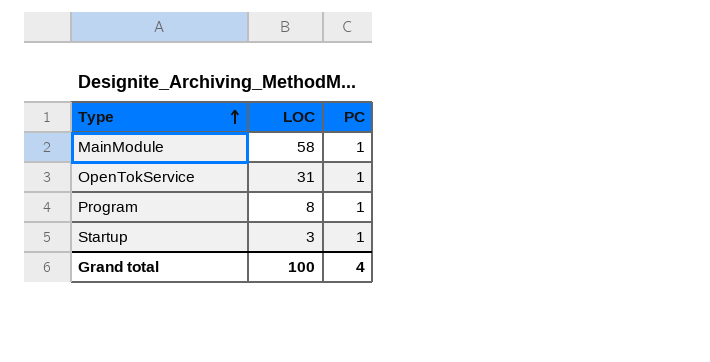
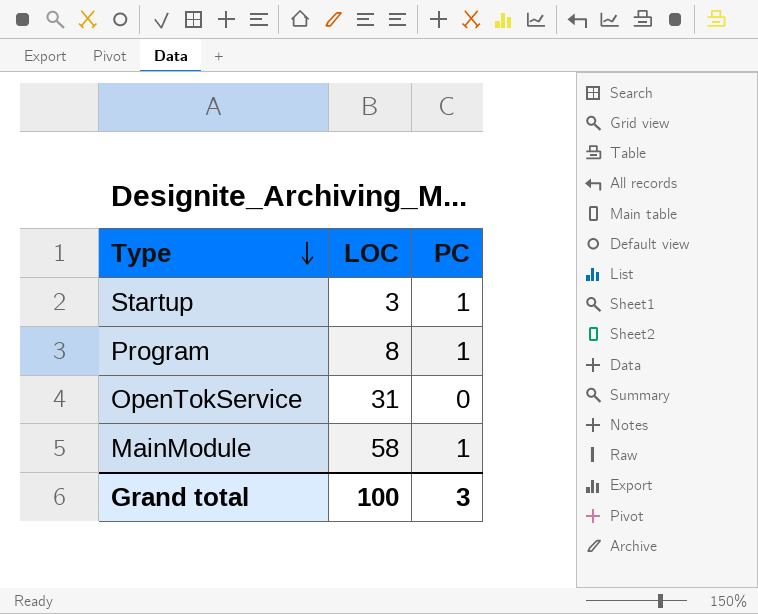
row order: Type ascending -> Type descending
OpenTokService | PC: 1 -> 0
Grand total | PC: 4 -> 3

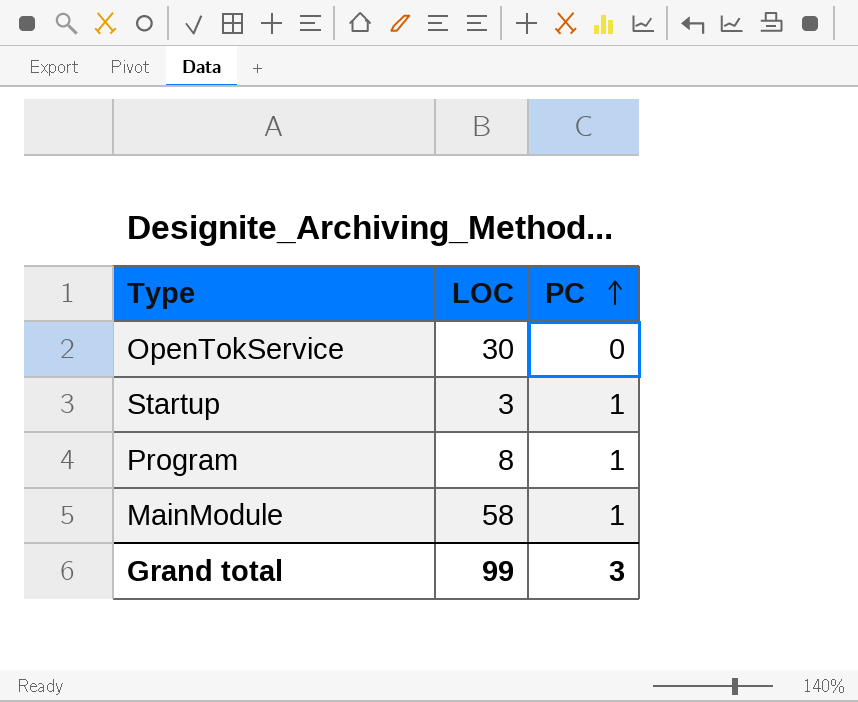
row order: Type descending -> PC ascending
OpenTokService | LOC: 31 -> 30
Grand total | LOC: 100 -> 99

